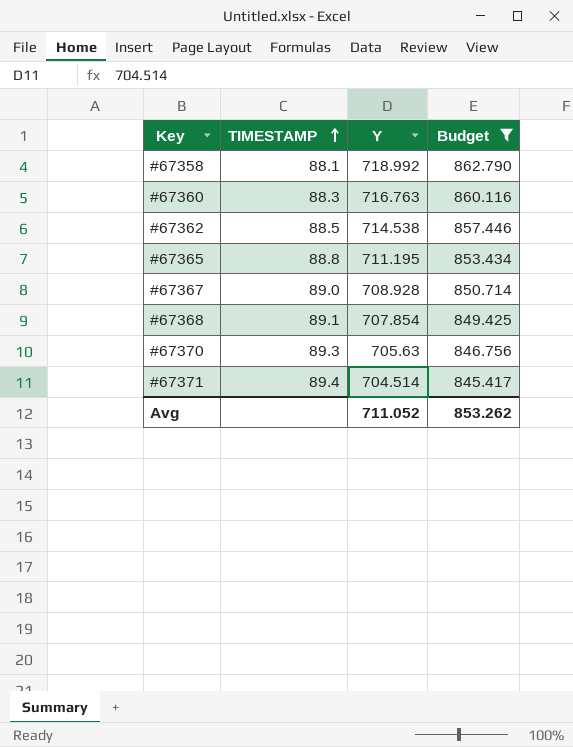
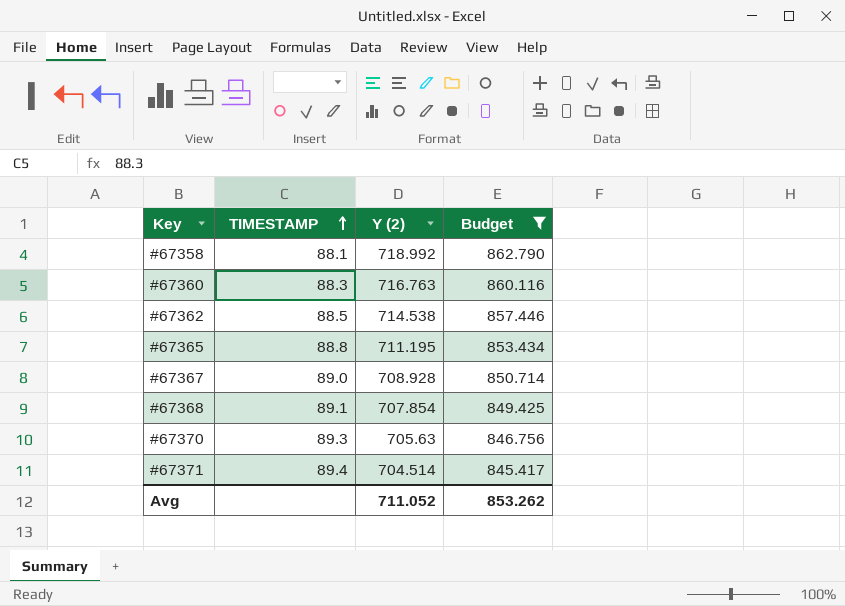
column name: Y -> Y (2)

